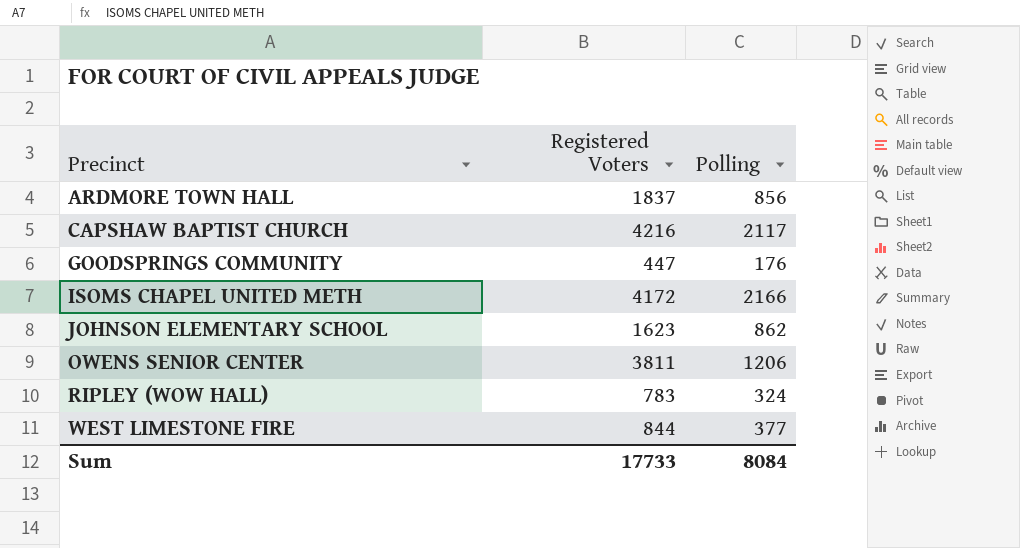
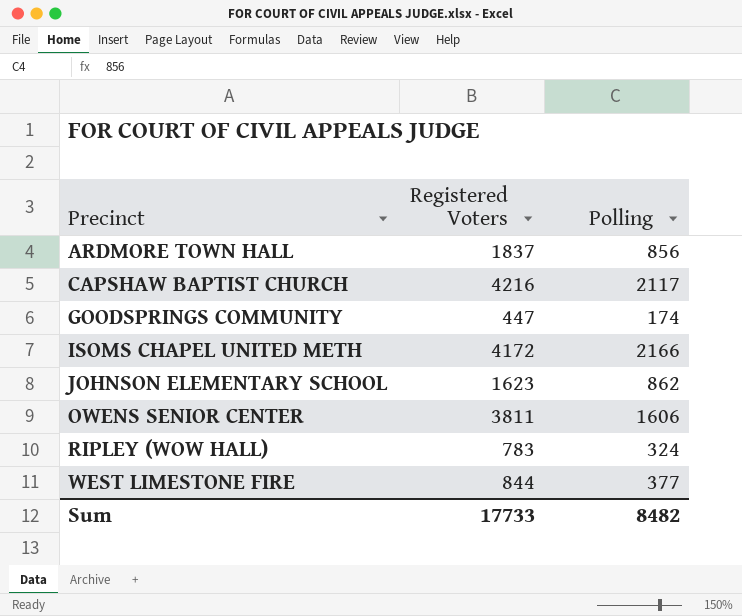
GOODSPRINGS COMMUNITY | Polling: 176 -> 174
OWENS SENIOR CENTER | Polling: 1206 -> 1606
Sum | Polling: 8084 -> 8482

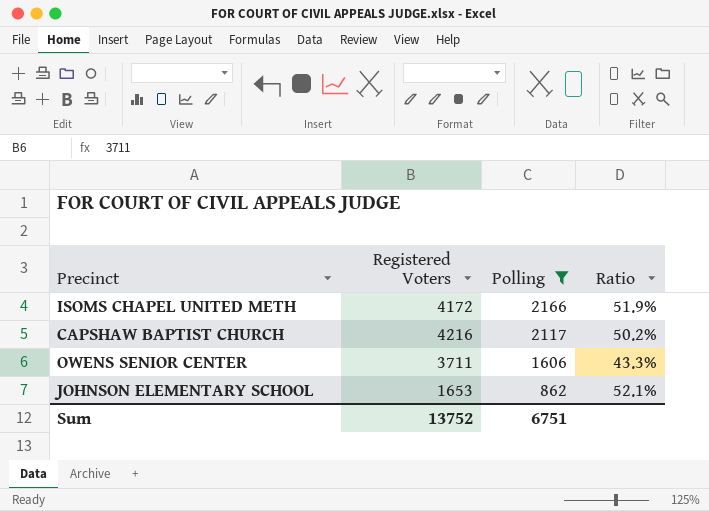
filter: none -> Polling >= 862
row order: Precinct ascending -> Polling descending
column Ratio | formula: none -> [Polling] / [Registered Voters]
OWENS SENIOR CENTER | Registered Voters: 3811 -> 3711
JOHNSON ELEMENTARY SCHOOL | Registered Voters: 1623 -> 1653
Sum | Registered Voters: 17733 -> 13752
Sum | Polling: 8482 -> 6751

